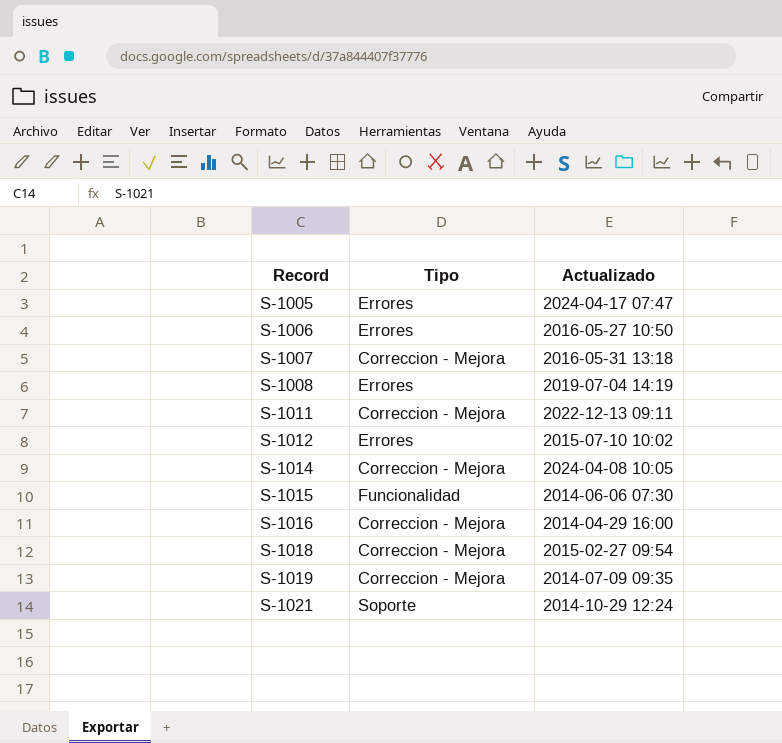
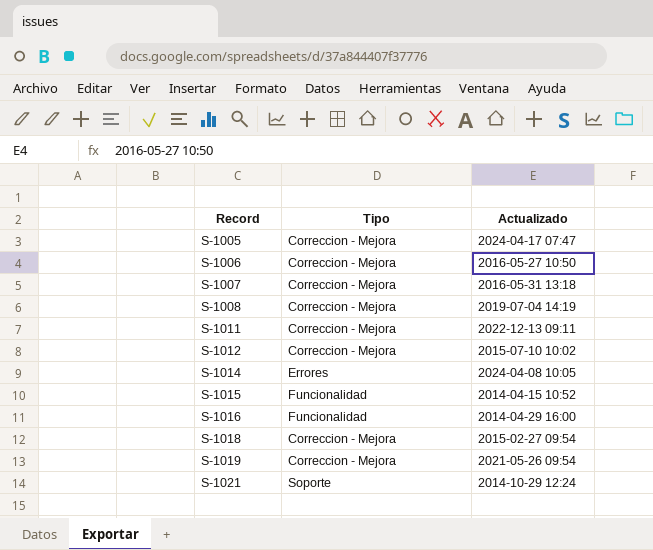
S-1005 | Tipo: Errores -> Correccion - Mejora
S-1006 | Tipo: Errores -> Correccion - Mejora
S-1008 | Tipo: Errores -> Correccion - Mejora
S-1012 | Tipo: Errores -> Correccion - Mejora
S-1014 | Tipo: Correccion - Mejora -> Errores
S-1015 | Actualizado: 2014-06-06 07:30 -> 2014-04-15 10:52
S-1016 | Tipo: Correccion - Mejora -> Funcionalidad
S-1019 | Actualizado: 2014-07-09 09:35 -> 2021-05-26 09:54

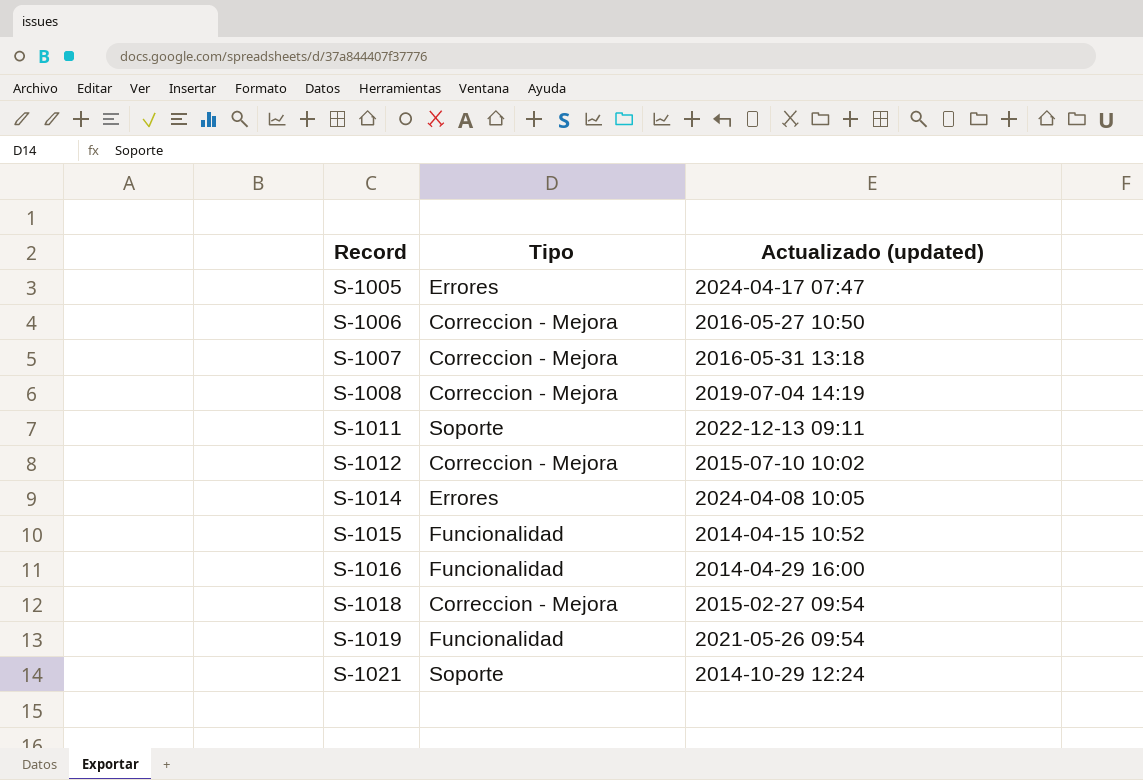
column name: Actualizado -> Actualizado (updated)
S-1005 | Tipo: Correccion - Mejora -> Errores
S-1011 | Tipo: Correccion - Mejora -> Soporte
S-1019 | Tipo: Correccion - Mejora -> Funcionalidad

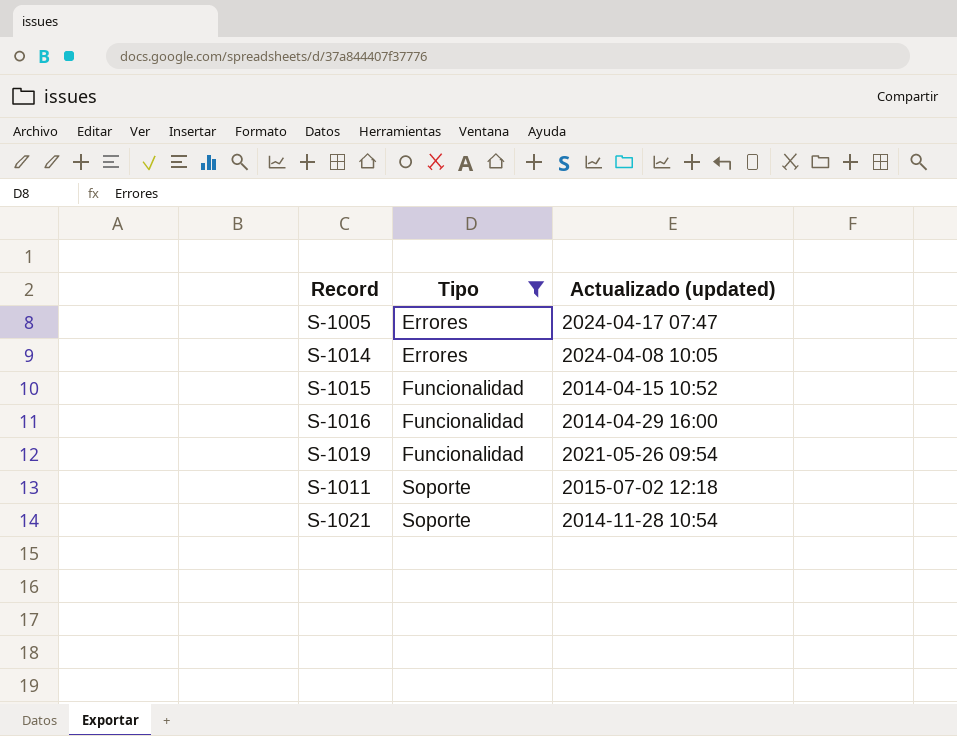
filter: none -> Tipo != Correccion - Mejora
row order: Record ascending -> Tipo ascending
S-1011 | Actualizado (updated): 2022-12-13 09:11 -> 2015-07-02 12:18
S-1021 | Actualizado (updated): 2014-10-29 12:24 -> 2014-11-28 10:54

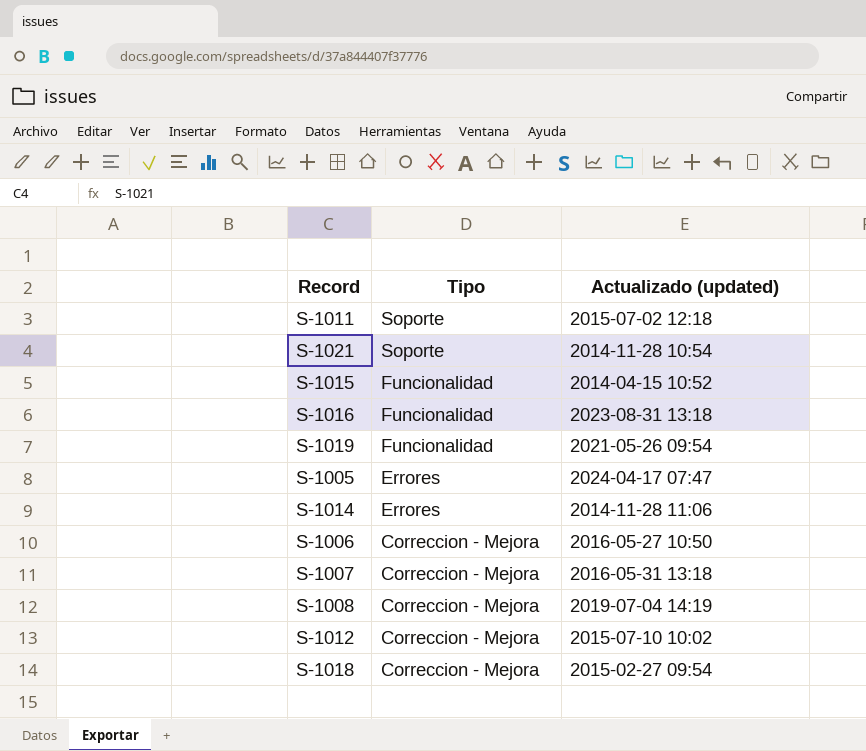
filter: Tipo != Correccion - Mejora -> none
row order: Tipo ascending -> Tipo descending
S-1016 | Actualizado (updated): 2014-04-29 16:00 -> 2023-08-31 13:18
S-1014 | Actualizado (updated): 2024-04-08 10:05 -> 2014-11-28 11:06

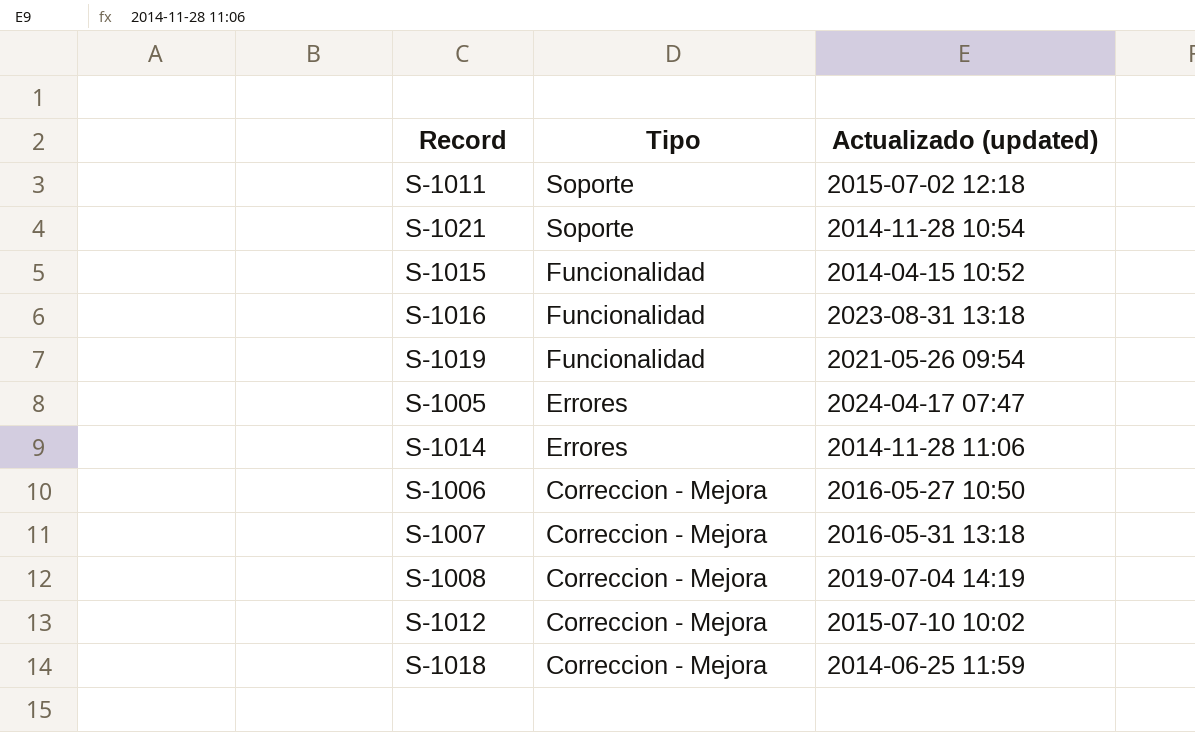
S-1018 | Actualizado (updated): 2015-02-27 09:54 -> 2014-06-25 11:59

